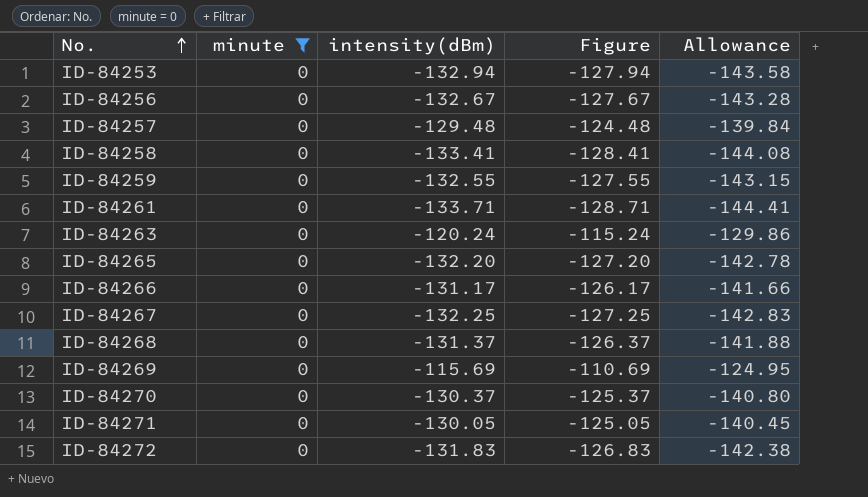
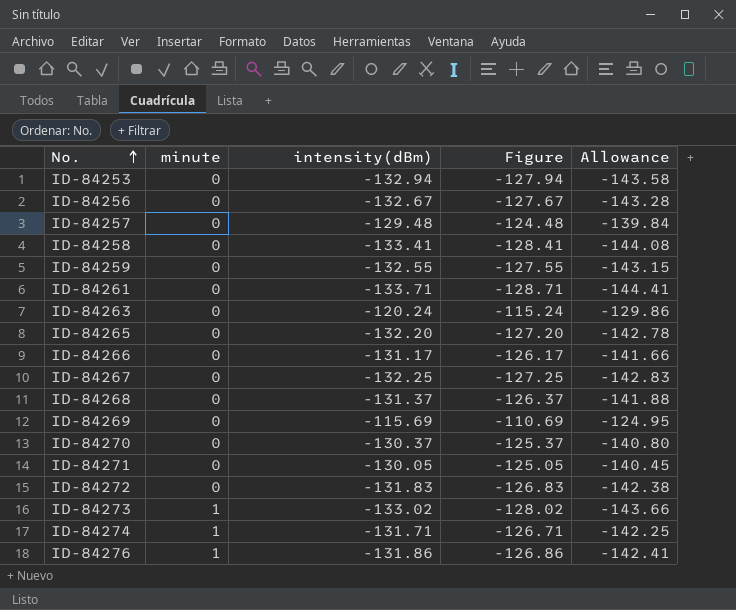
filter: minute = 0 -> none

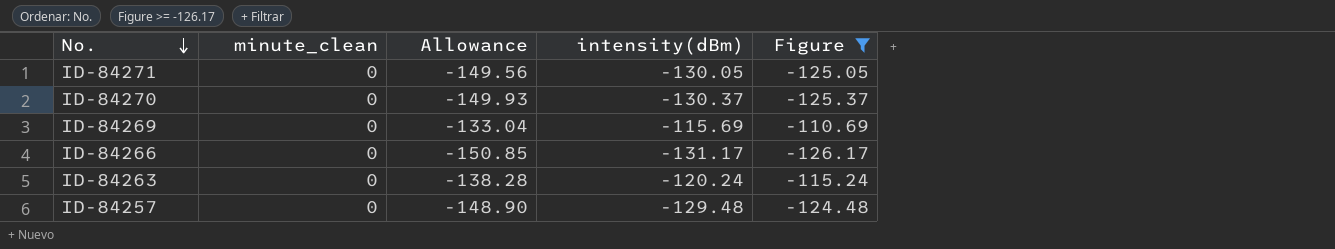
filter: none -> Figure >= -126.17
row order: No. ascending -> No. descending
column name: minute -> minute_clean
column Allowance | formula: [intensity(dBm)] * 1.08 -> [intensity(dBm)] * 1.15
column Allowance | position: 5 -> 3

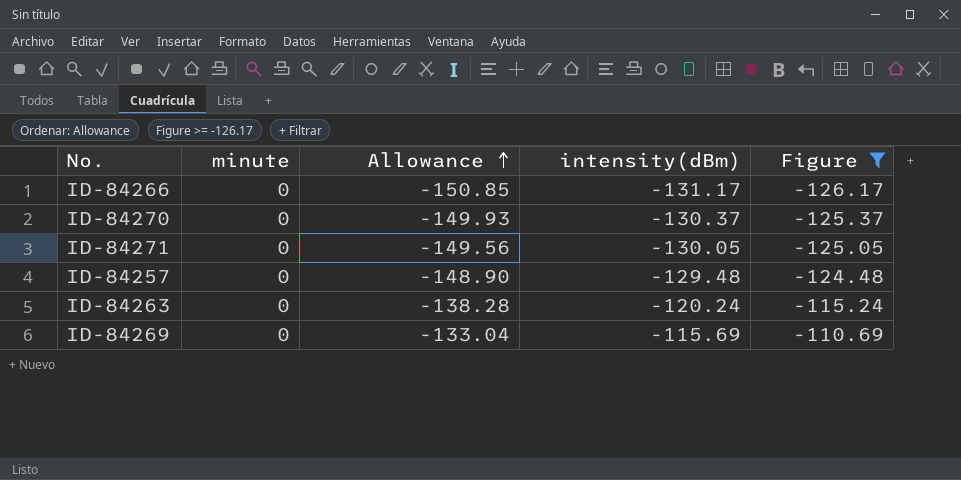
row order: No. descending -> Allowance ascending
column name: minute_clean -> minute

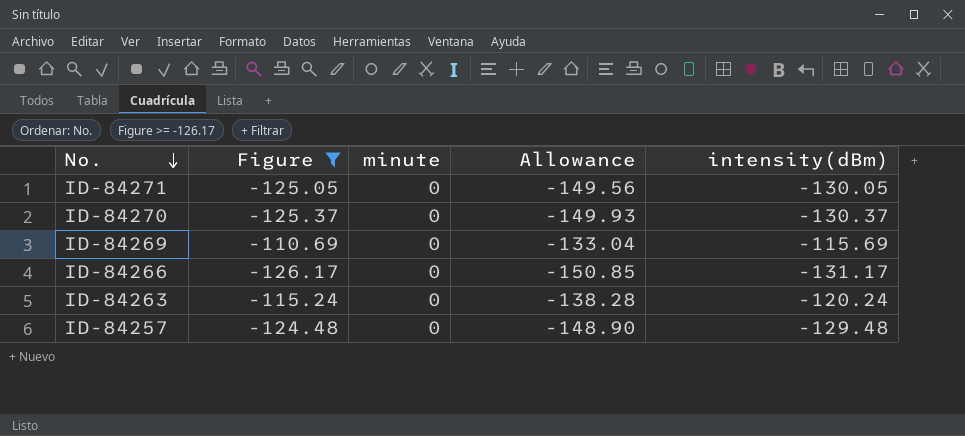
row order: Allowance ascending -> No. descending
column Figure | position: 5 -> 2

